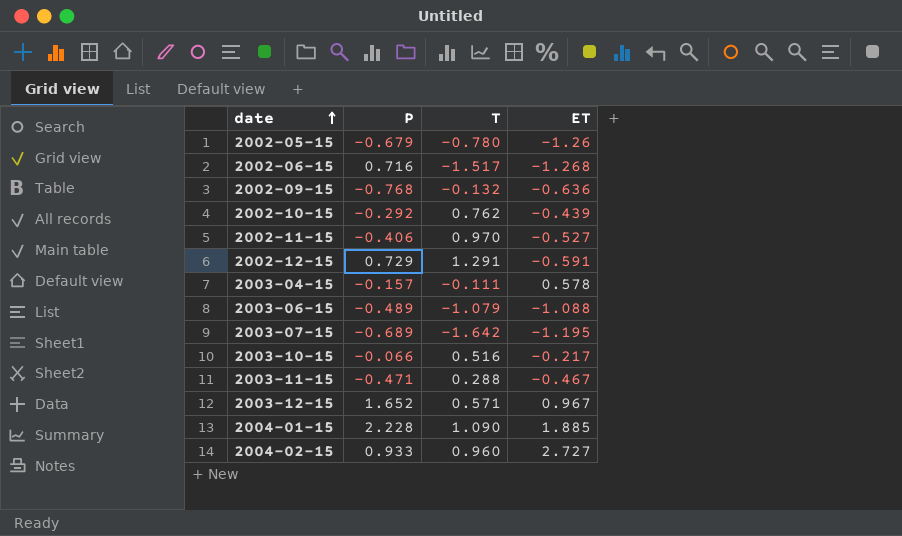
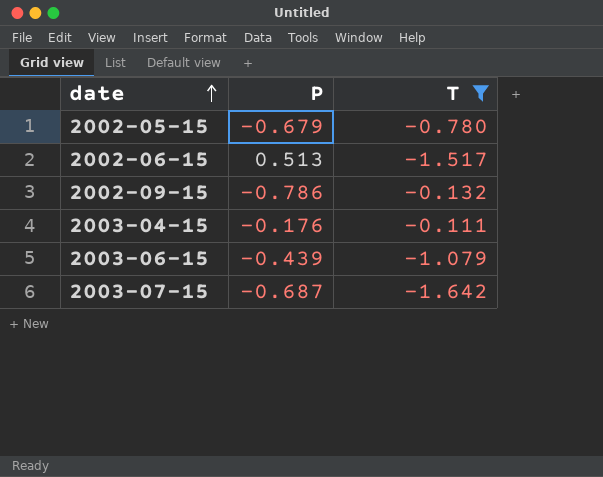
filter: none -> T <= -0.111
column ET | position: 4 -> none
2002-06-15 | P: 0.716 -> 0.513
2002-09-15 | P: -0.768 -> -0.786
2003-04-15 | P: -0.157 -> -0.176
2003-06-15 | P: -0.489 -> -0.439
2003-07-15 | P: -0.689 -> -0.687

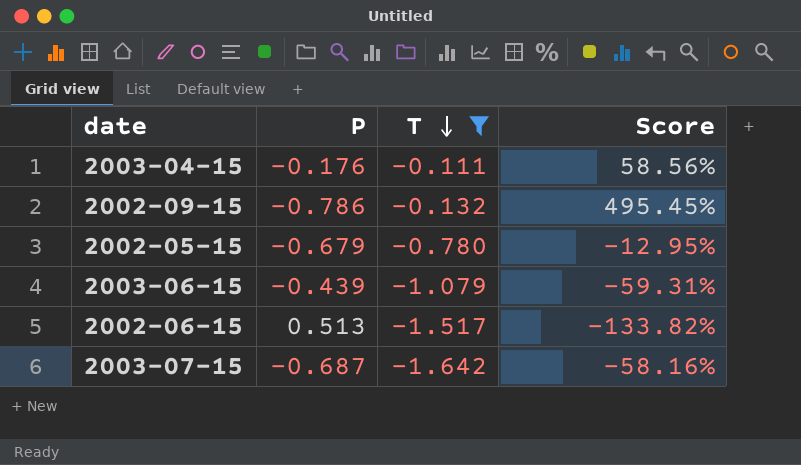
row order: date ascending -> T descending
column Score | formula: none -> ([P] - [T]) / [T]

